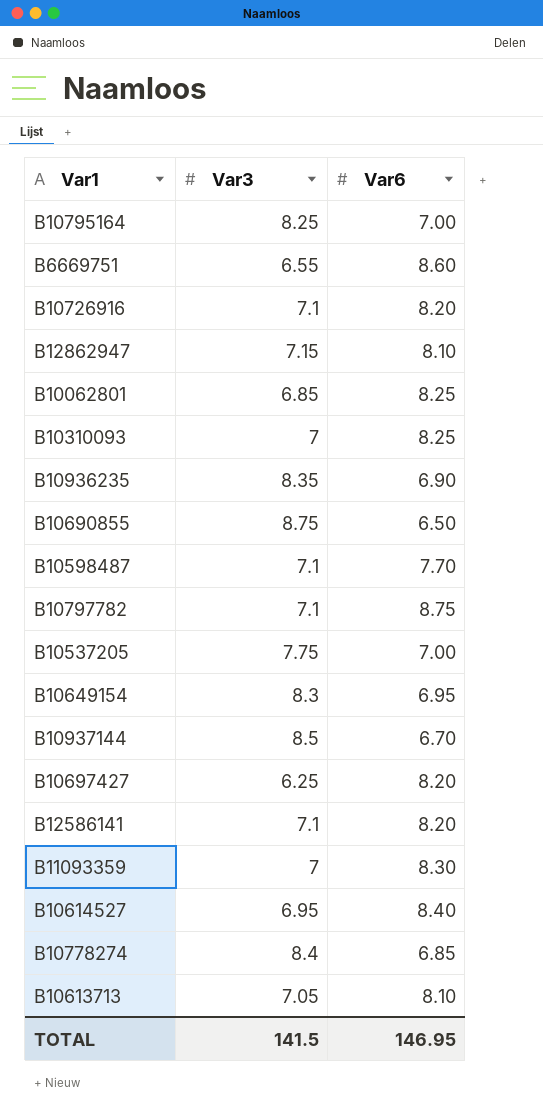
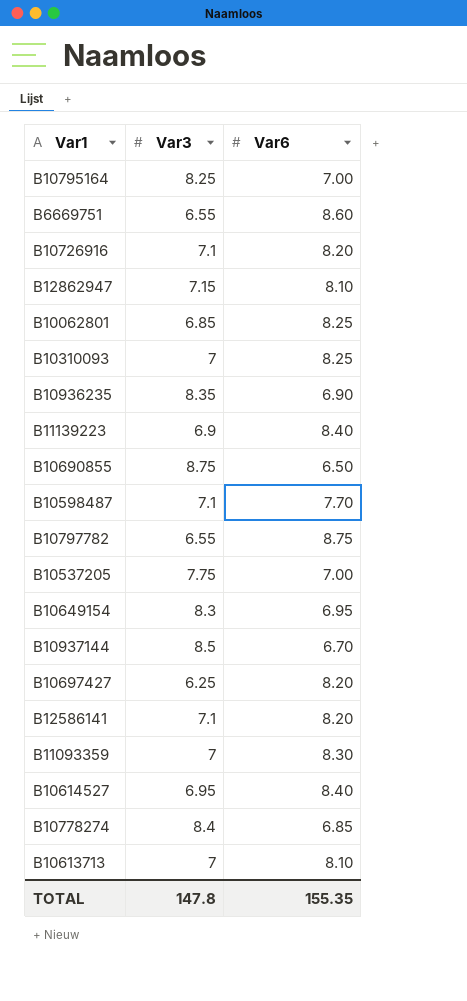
row B11139223: none -> 6.9 | 8.40
B10797782 | Var3: 7.1 -> 6.55
B10613713 | Var3: 7.05 -> 7
TOTAL | Var3: 141.5 -> 147.8
TOTAL | Var6: 146.95 -> 155.35

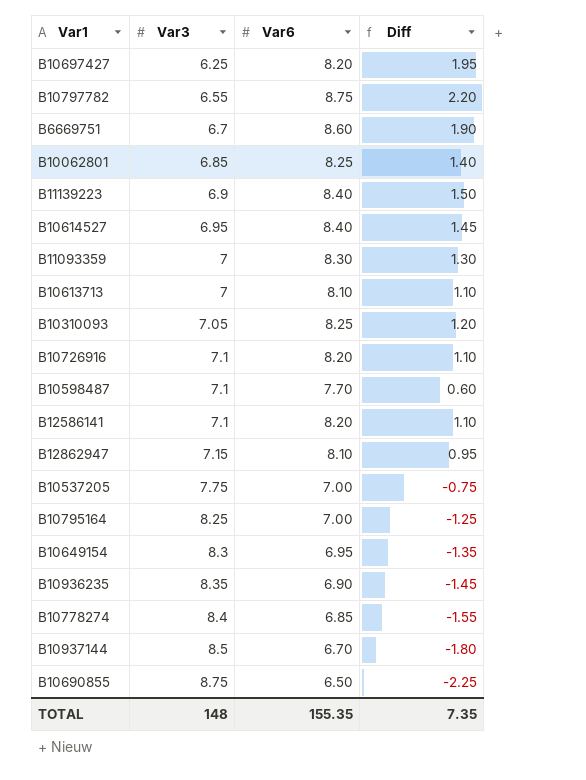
row order: none -> Var3 ascending
column Diff | formula: none -> [Var6] - [Var3]
B6669751 | Var3: 6.55 -> 6.7
B10310093 | Var3: 7 -> 7.05
TOTAL | Var3: 147.8 -> 148

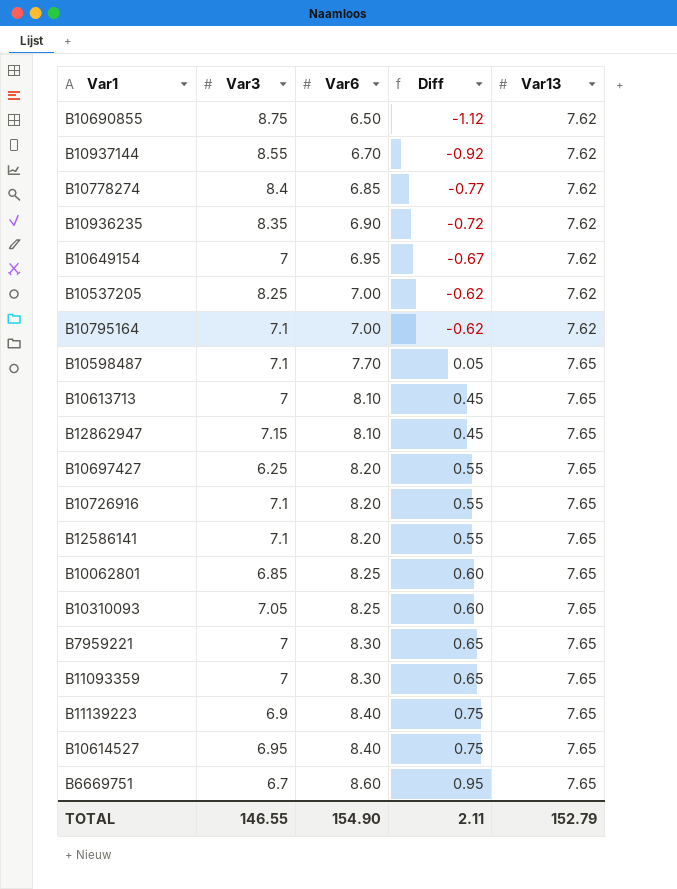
row order: Var3 ascending -> Var6 ascending
column Diff | formula: [Var6] - [Var3] -> [Var6] - [Var13]
column Var13 | position: none -> 5
row B10797782: 6.55 | 8.75 | 2.20 -> none
B10937144 | Var3: 8.5 -> 8.55
B10649154 | Var3: 8.3 -> 7
B10537205 | Var3: 7.75 -> 8.25
B10795164 | Var3: 8.25 -> 7.1
row B7959221: none -> 7 | 8.30 | 0.65 | 7.65
TOTAL | Var3: 148 -> 146.55
TOTAL | Var6: 155.35 -> 154.90
TOTAL | Diff: 7.35 -> 2.11

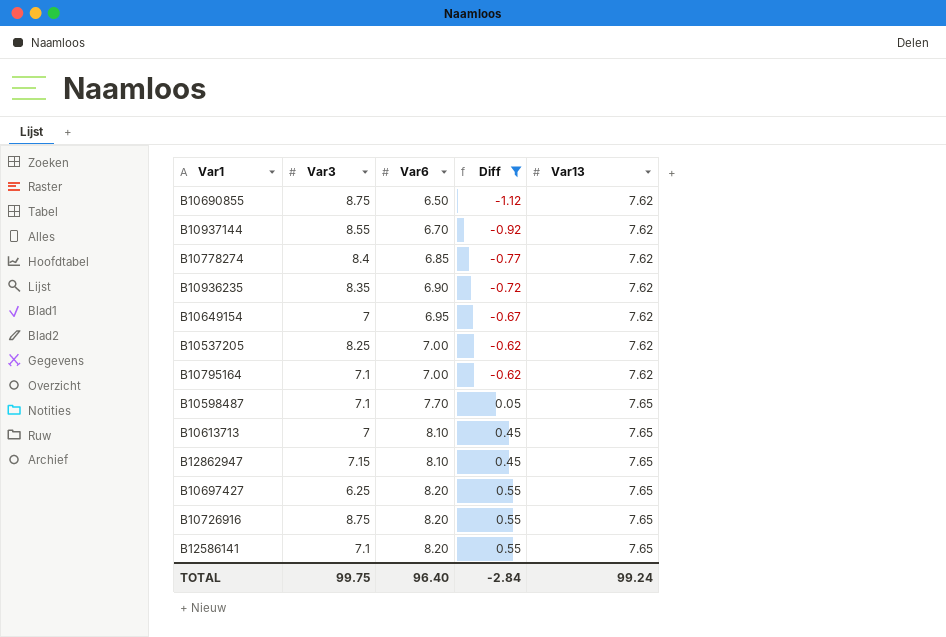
filter: none -> Diff <= 0.55
B10726916 | Var3: 7.1 -> 8.75
TOTAL | Var3: 146.55 -> 99.75
TOTAL | Var6: 154.90 -> 96.40
TOTAL | Diff: 2.11 -> -2.84
TOTAL | Var13: 152.79 -> 99.24

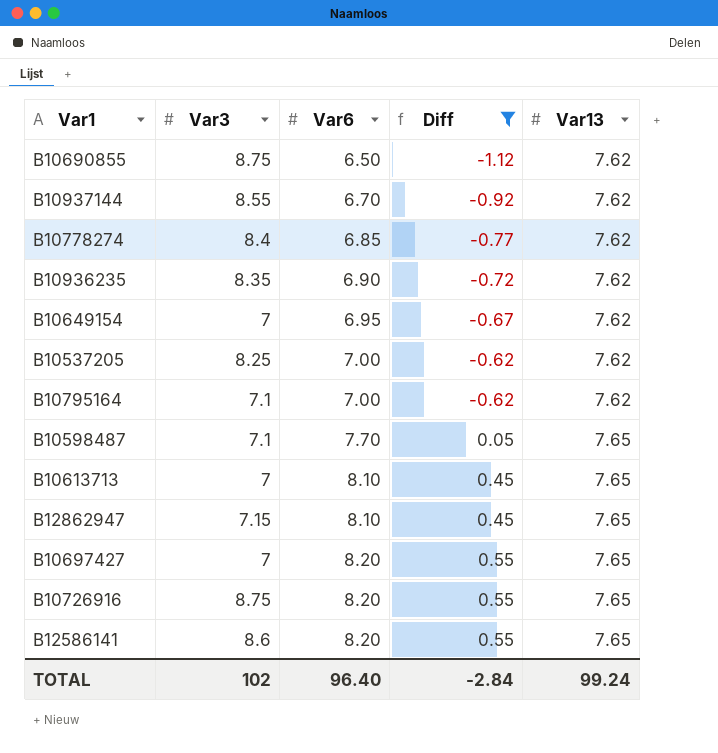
B10697427 | Var3: 6.25 -> 7
B12586141 | Var3: 7.1 -> 8.6
TOTAL | Var3: 99.75 -> 102

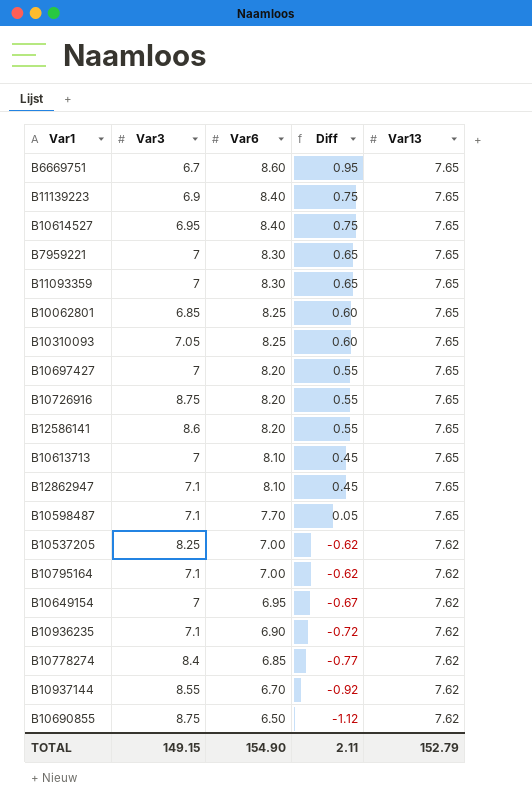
filter: Diff <= 0.55 -> none
row order: Var6 ascending -> Var6 descending
B12862947 | Var3: 7.15 -> 7.1
B10936235 | Var3: 8.35 -> 7.1
TOTAL | Var3: 102 -> 149.15
TOTAL | Var6: 96.40 -> 154.90
TOTAL | Diff: -2.84 -> 2.11
TOTAL | Var13: 99.24 -> 152.79

